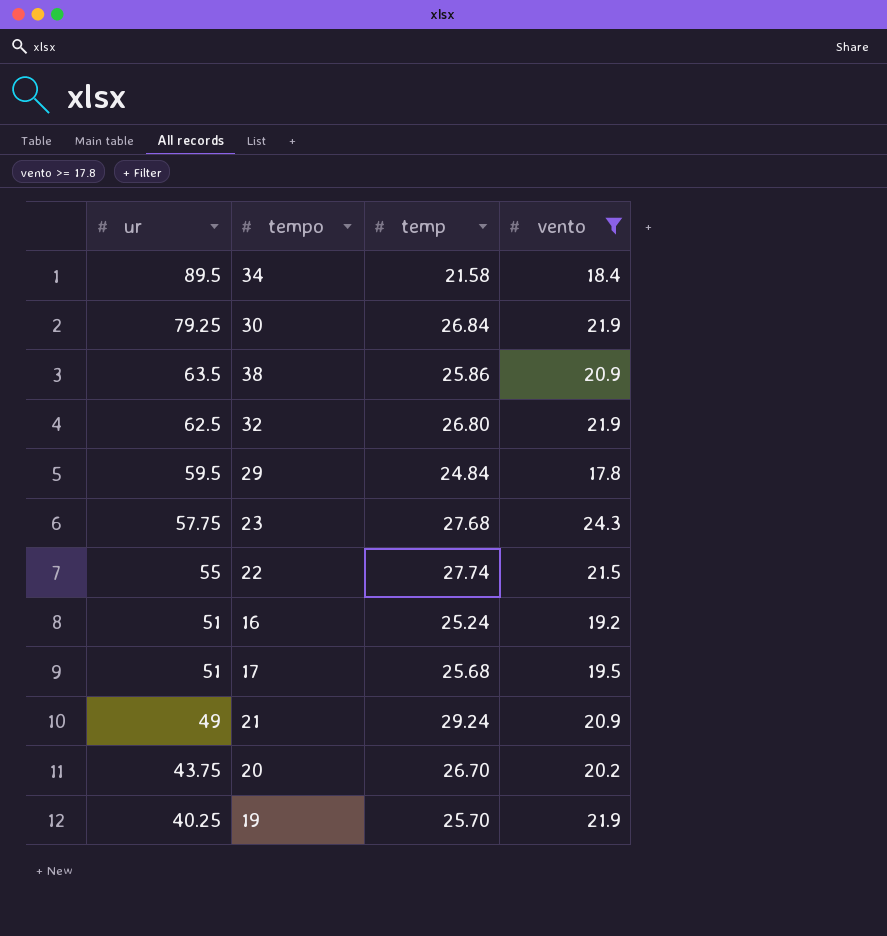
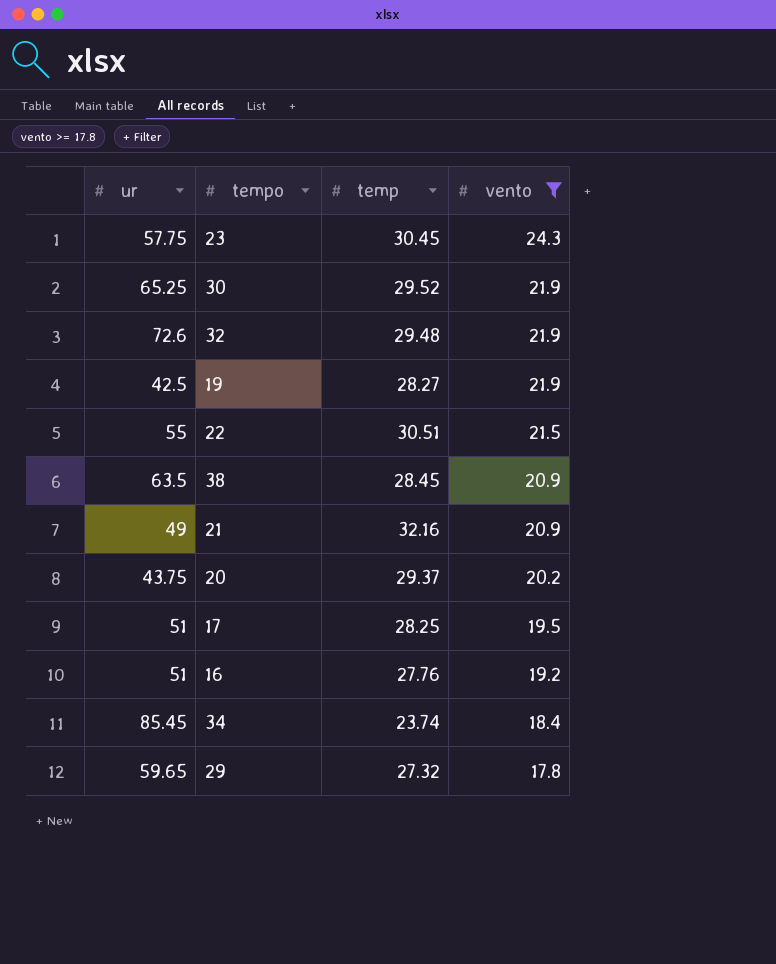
row order: ur descending -> vento descending
23 | temp: 27.68 -> 30.45
30 | ur: 79.25 -> 65.25
30 | temp: 26.84 -> 29.52
32 | ur: 62.5 -> 72.6
32 | temp: 26.80 -> 29.48
19 | ur: 40.25 -> 42.5
19 | temp: 25.70 -> 28.27
22 | temp: 27.74 -> 30.51
38 | temp: 25.86 -> 28.45
21 | temp: 29.24 -> 32.16
20 | temp: 26.70 -> 29.37
17 | temp: 25.68 -> 28.25
16 | temp: 25.24 -> 27.76
34 | ur: 89.5 -> 85.45
34 | temp: 21.58 -> 23.74
29 | ur: 59.5 -> 59.65
29 | temp: 24.84 -> 27.32

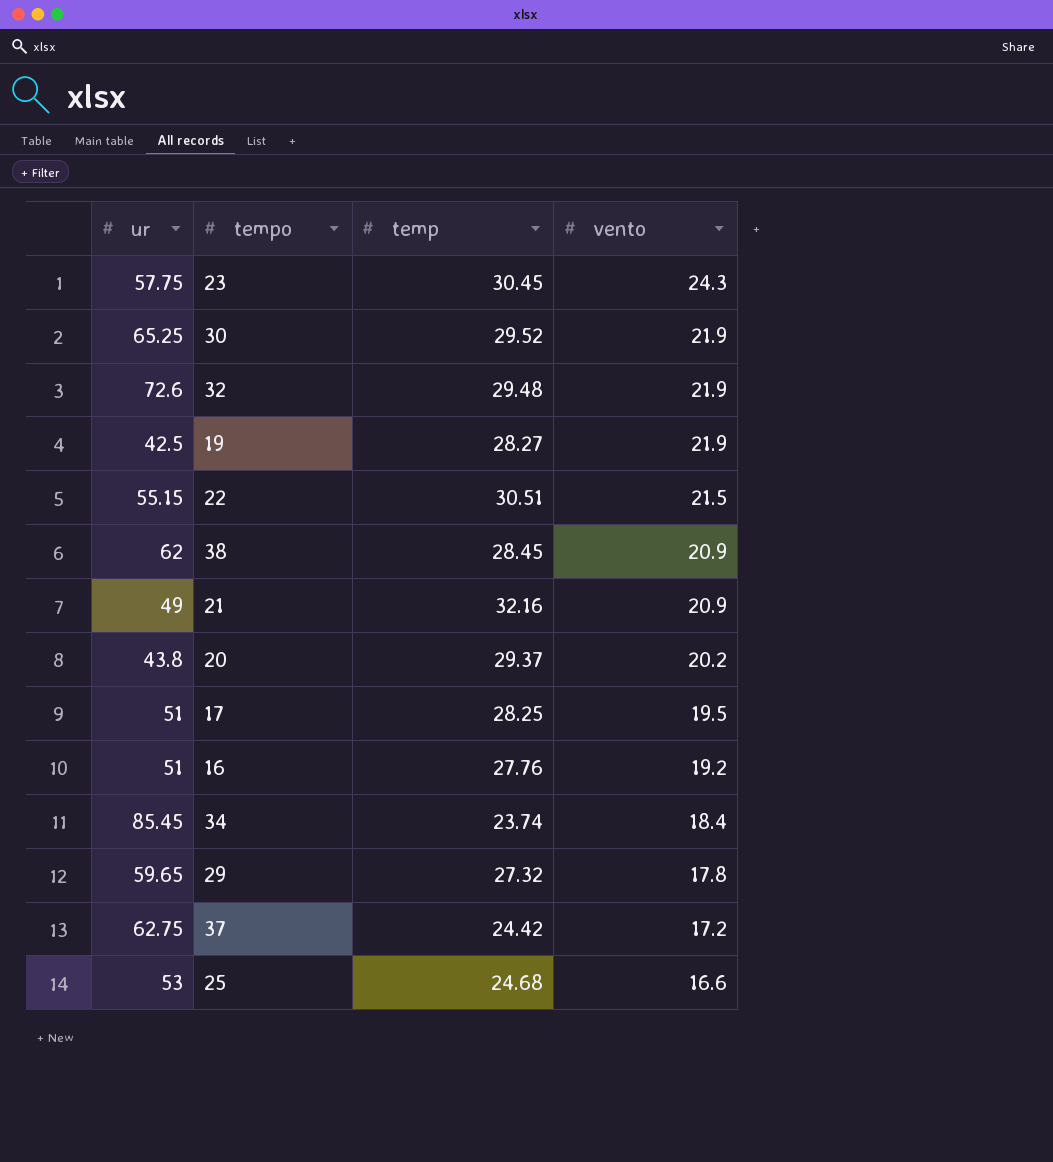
filter: vento >= 17.8 -> none
22 | ur: 55 -> 55.15
38 | ur: 63.5 -> 62
20 | ur: 43.75 -> 43.8

